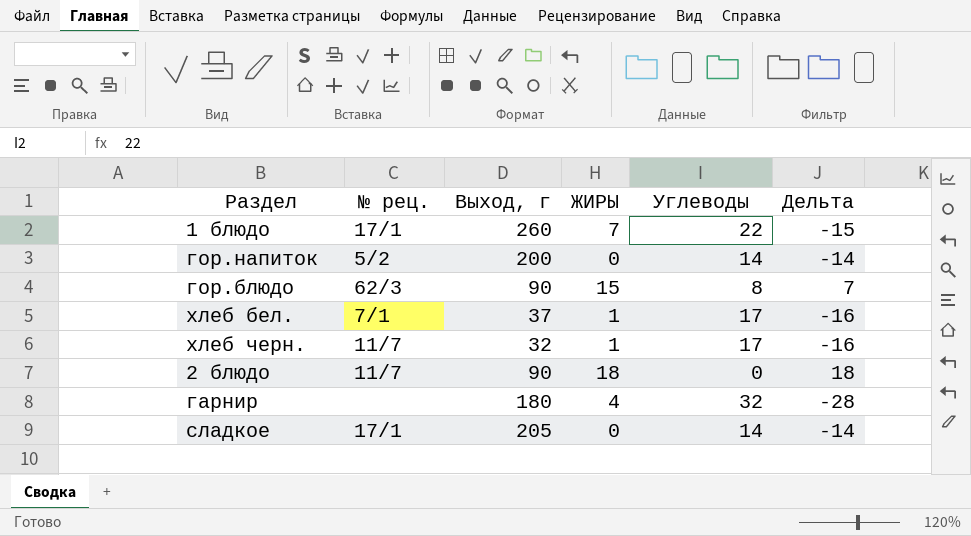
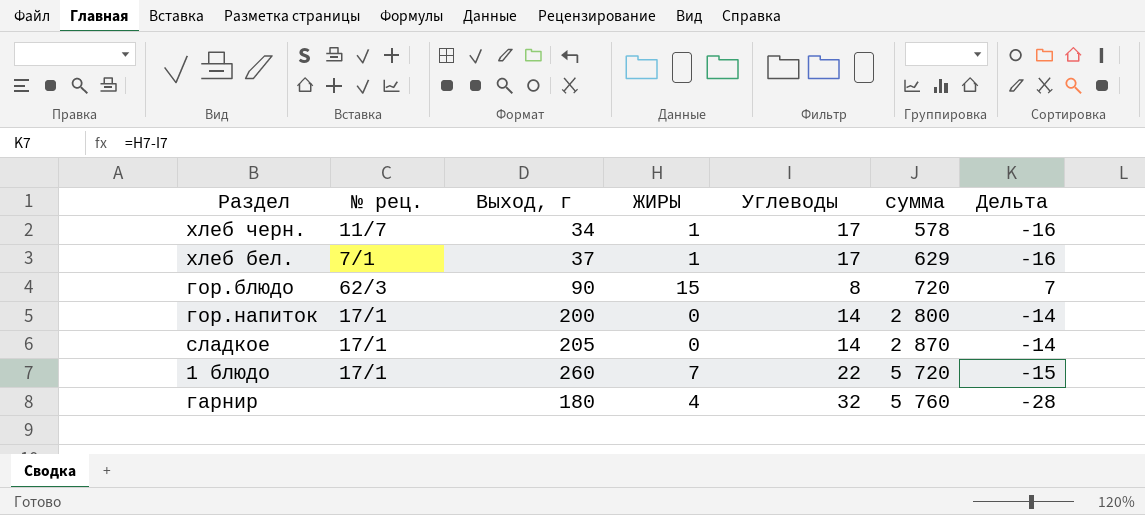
row order: none -> сумма ascending
column сумма | formula: none -> [Выход, г] * [Углеводы]
row 2 блюдо: 11/7 | 90 | 18 | 0 | 18 -> none
хлеб черн. | Выход, г: 32 -> 34
гор.напиток | № рец.: 5/2 -> 17/1

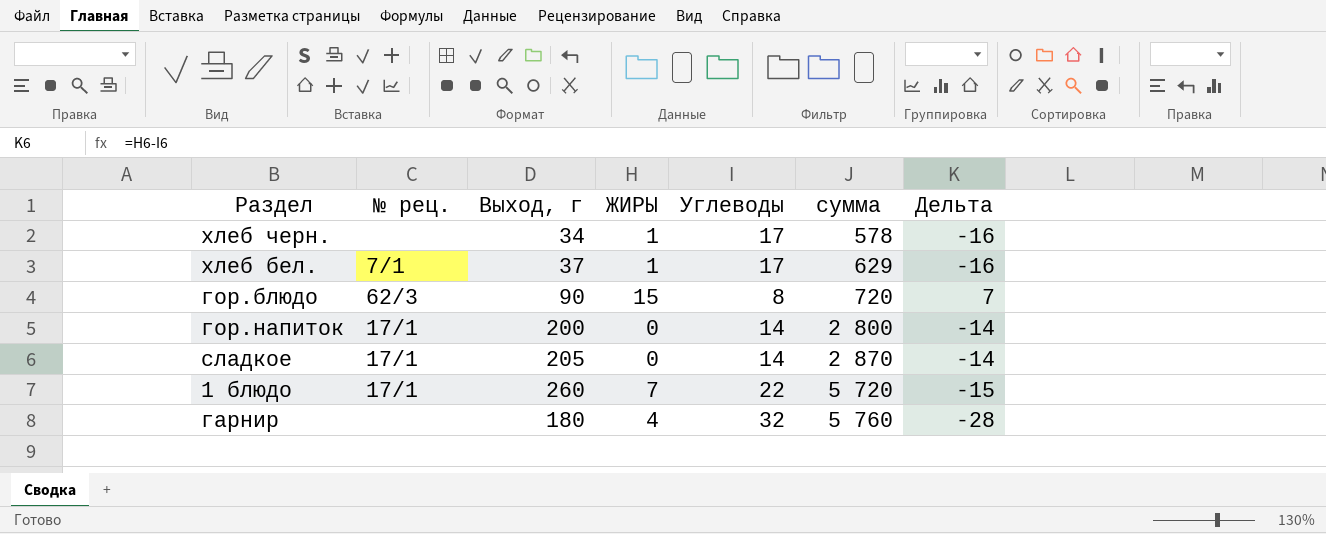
хлеб черн. | № рец.: 11/7 -> none

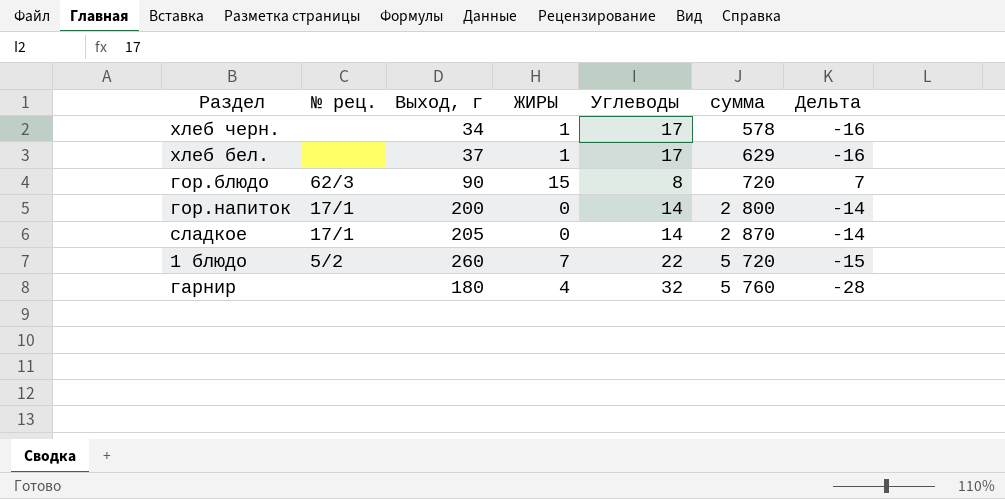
хлеб бел. | № рец.: 7/1 -> none
1 блюдо | № рец.: 17/1 -> 5/2

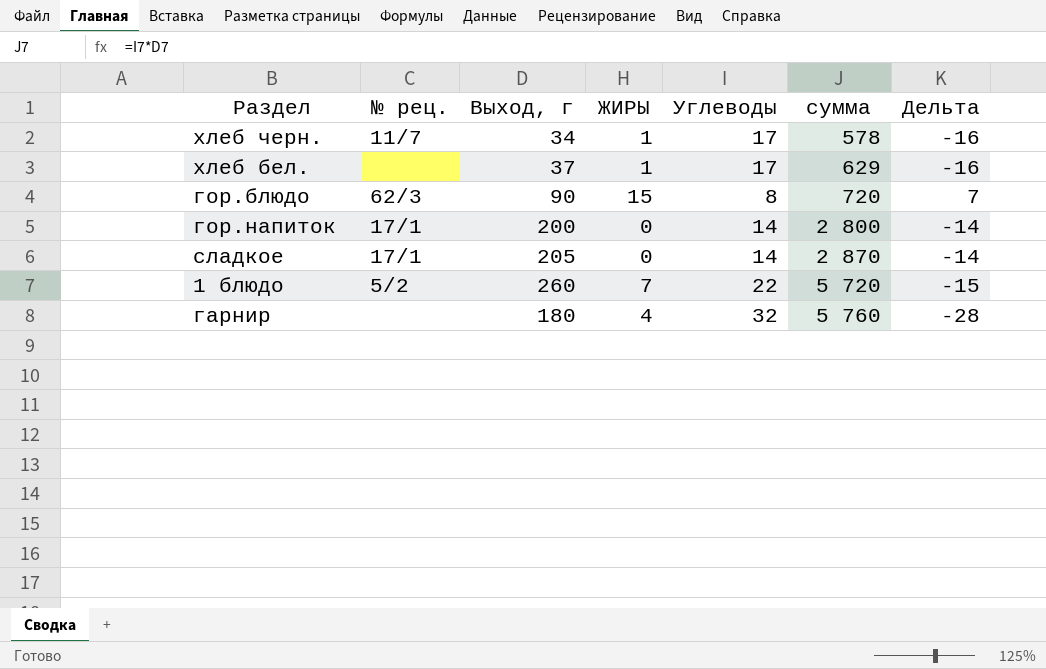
хлеб черн. | № рец.: none -> 11/7

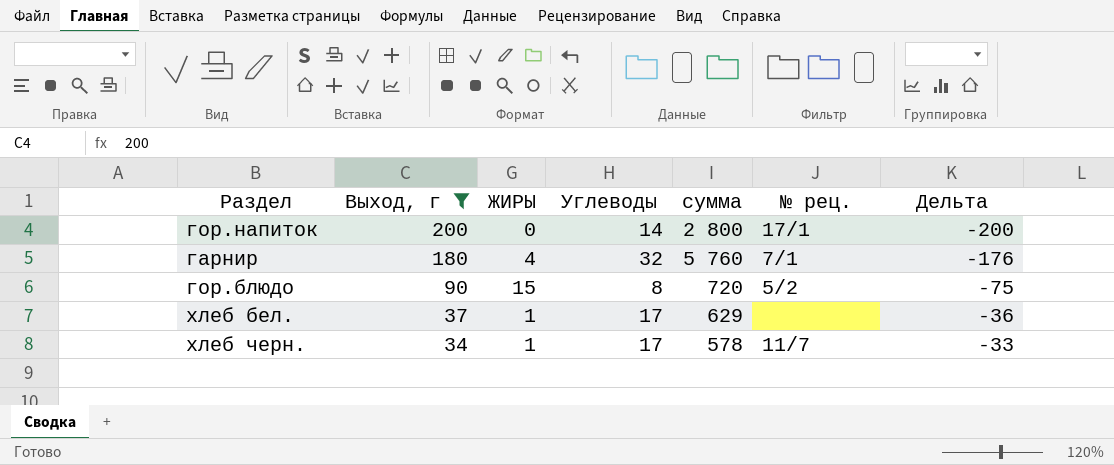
filter: none -> Выход, г <= 200
row order: сумма ascending -> Выход, г descending
column № рец. | position: 2 -> 6
column Дельта | formula: [ЖИРЫ] - [Углеводы] -> [ЖИРЫ] - [Выход, г]
гарнир | № рец.: none -> 7/1
гор.блюдо | № рец.: 62/3 -> 5/2

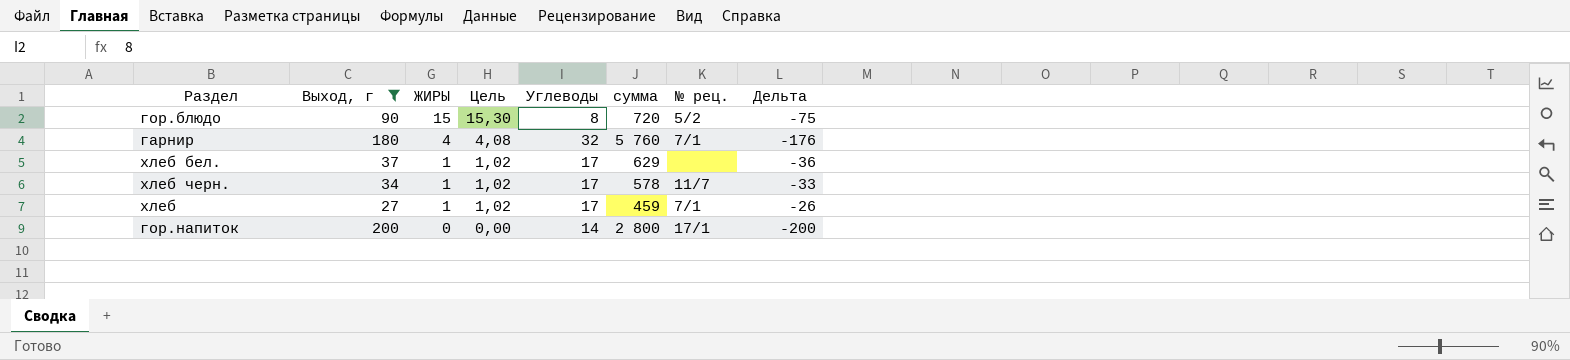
row order: Выход, г descending -> ЖИРЫ descending
column Цель | formula: none -> [ЖИРЫ] * 1,02
row хлеб: none -> 27 | 1 | 1,02 | 17 | 459 | 7/1 | -26

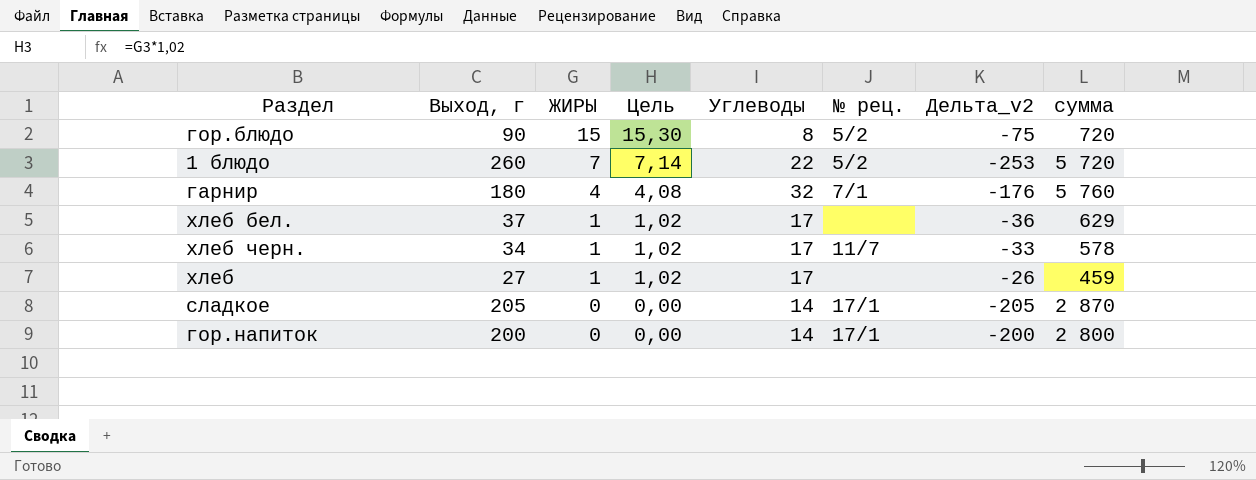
filter: Выход, г <= 200 -> none
column name: Дельта -> Дельта_v2
column сумма | position: 6 -> 8
хлеб | № рец.: 7/1 -> none

